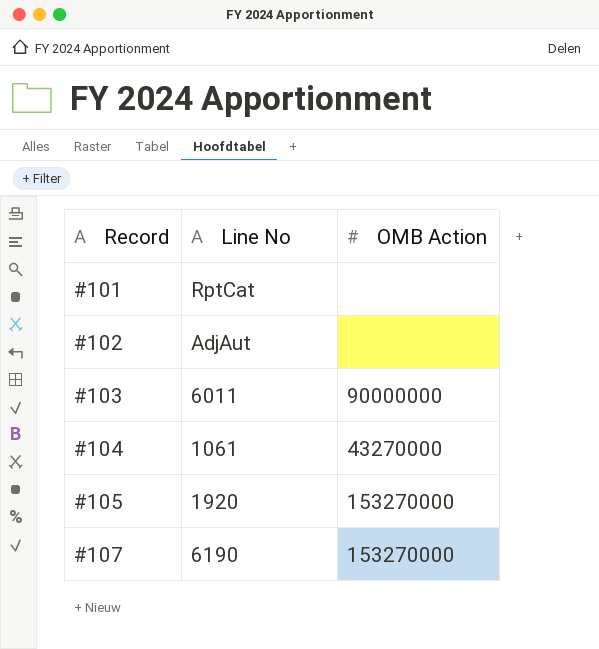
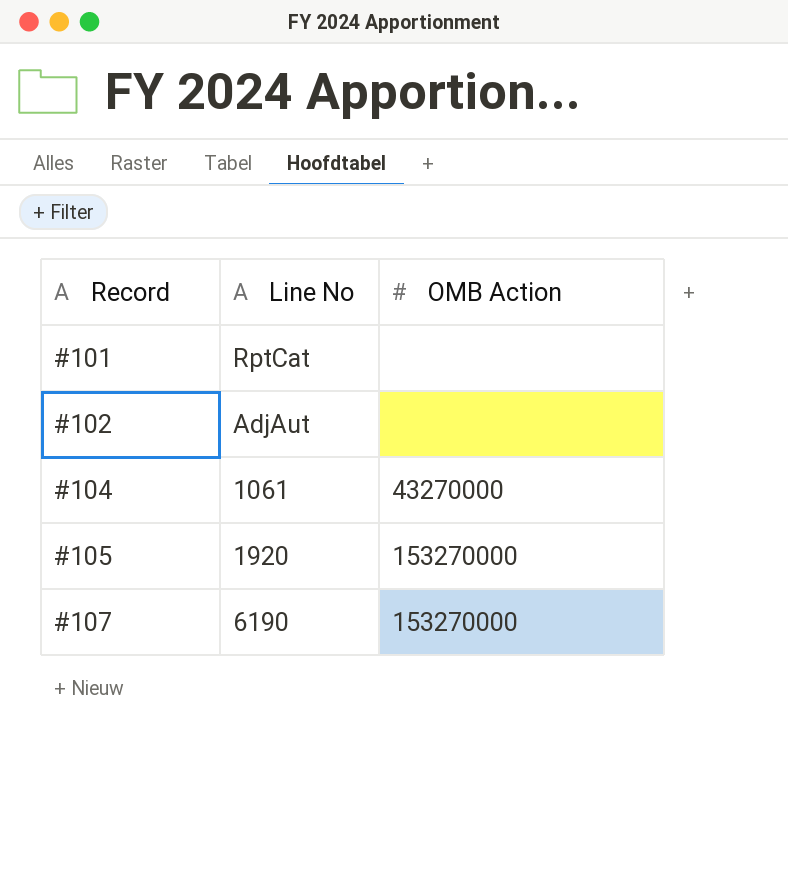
row #103: 6011 | 90000000 -> none

